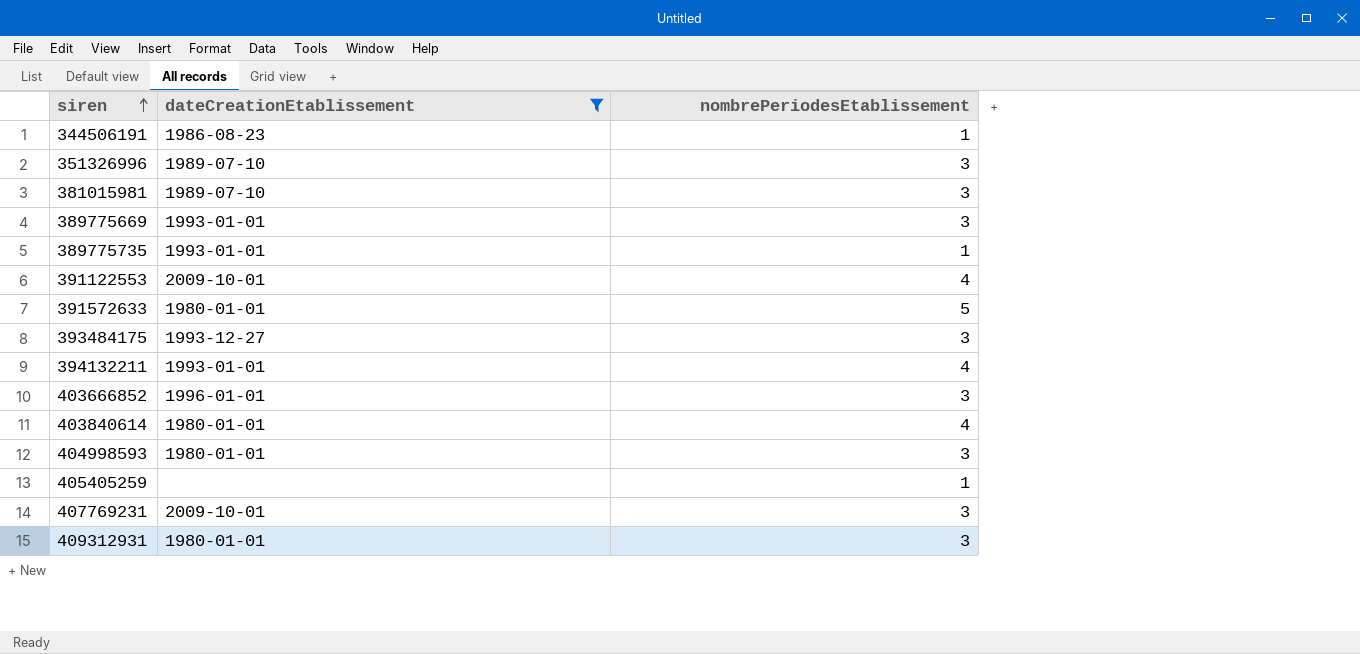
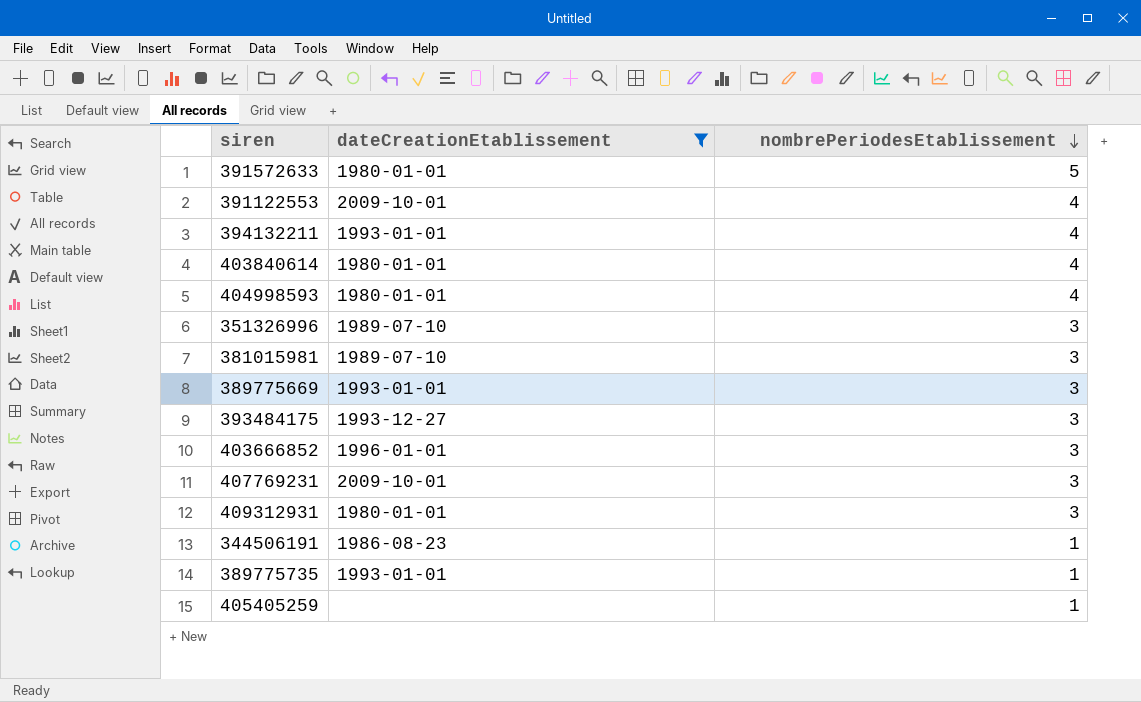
row order: siren ascending -> nombrePeriodesEtablissement descending
404998593 | nombrePeriodesEtablissement: 3 -> 4

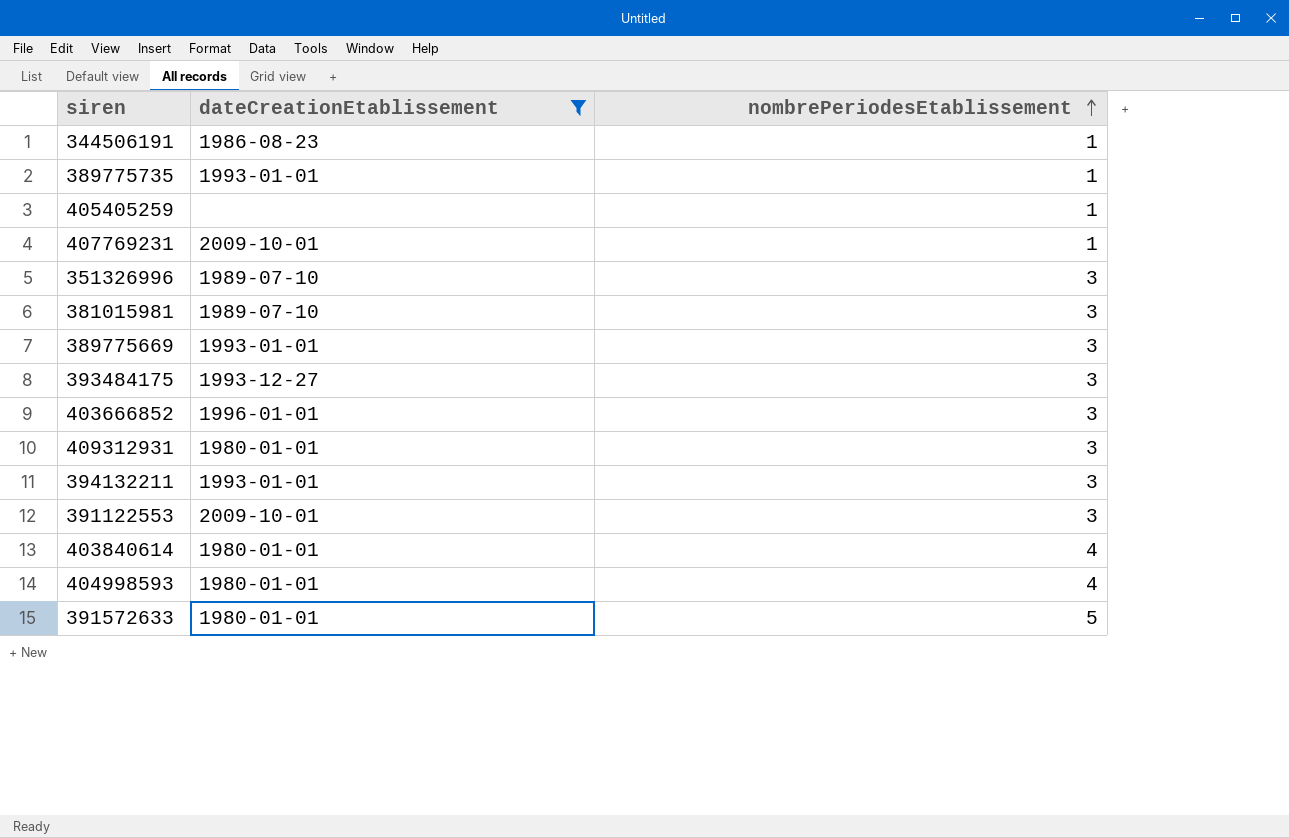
row order: nombrePeriodesEtablissement descending -> nombrePeriodesEtablissement ascending
407769231 | nombrePeriodesEtablissement: 3 -> 1
394132211 | nombrePeriodesEtablissement: 4 -> 3
391122553 | nombrePeriodesEtablissement: 4 -> 3

